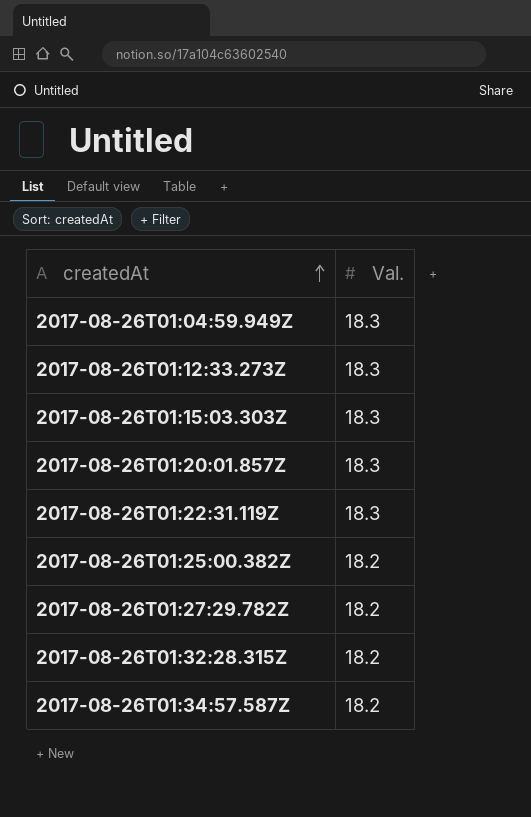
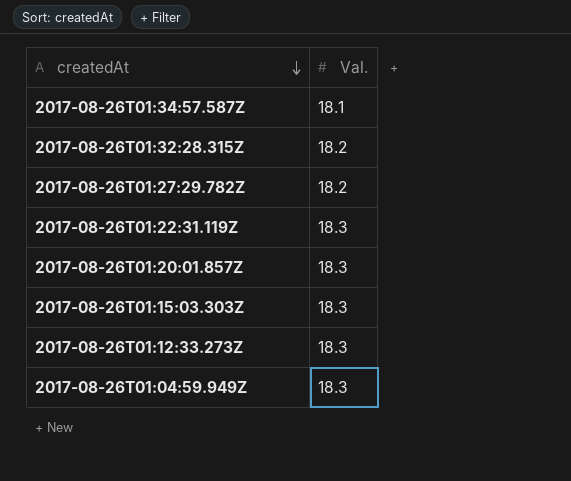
row order: createdAt ascending -> createdAt descending
row 2017-08-26T01:25:00.382Z: 18.2 -> none
2017-08-26T01:34:57.587Z | Val.: 18.2 -> 18.1

